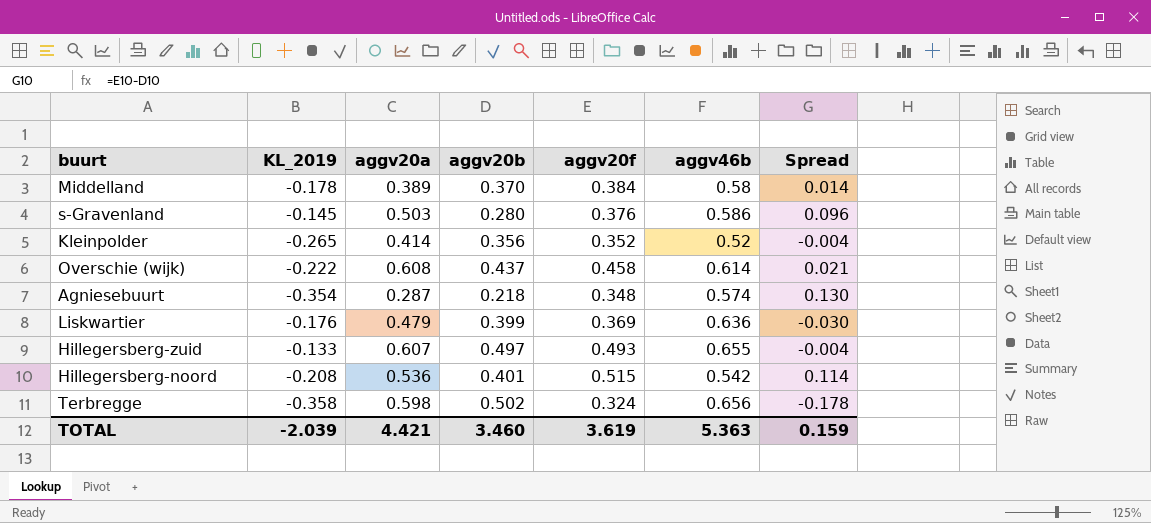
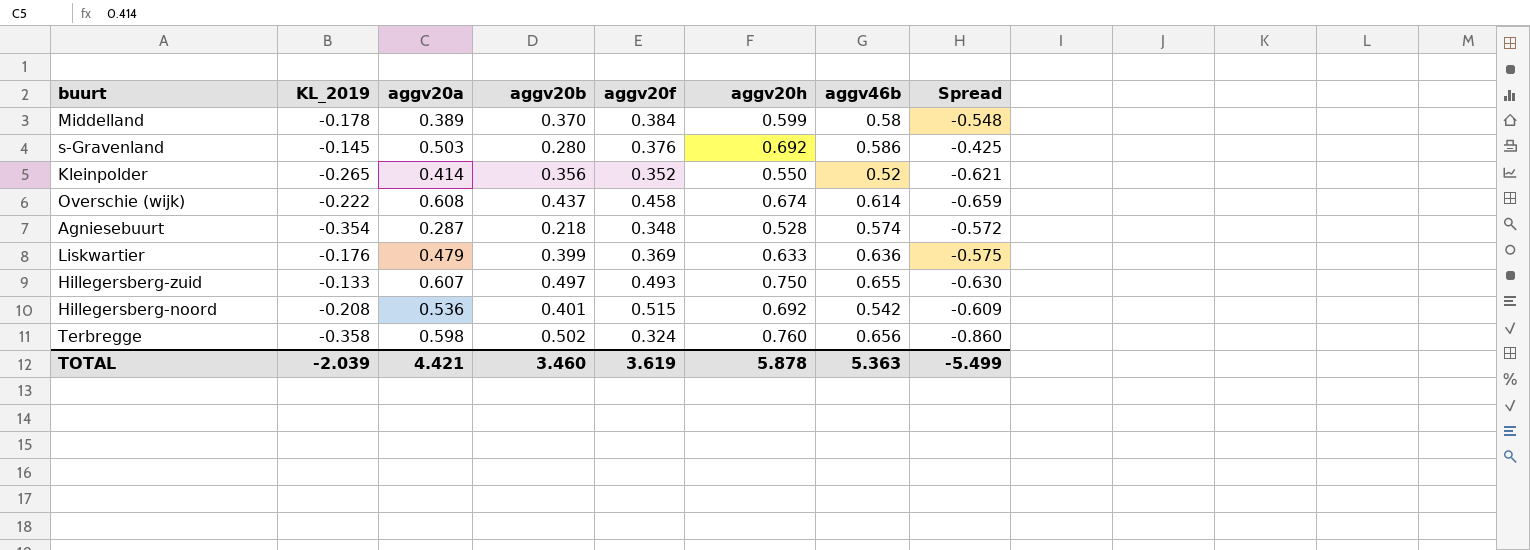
column aggv20h | position: none -> 6
column Spread | formula: [aggv20f] - [aggv20b] -> [KL_2019] - [aggv20b]
TOTAL | Spread: 0.159 -> -5.499

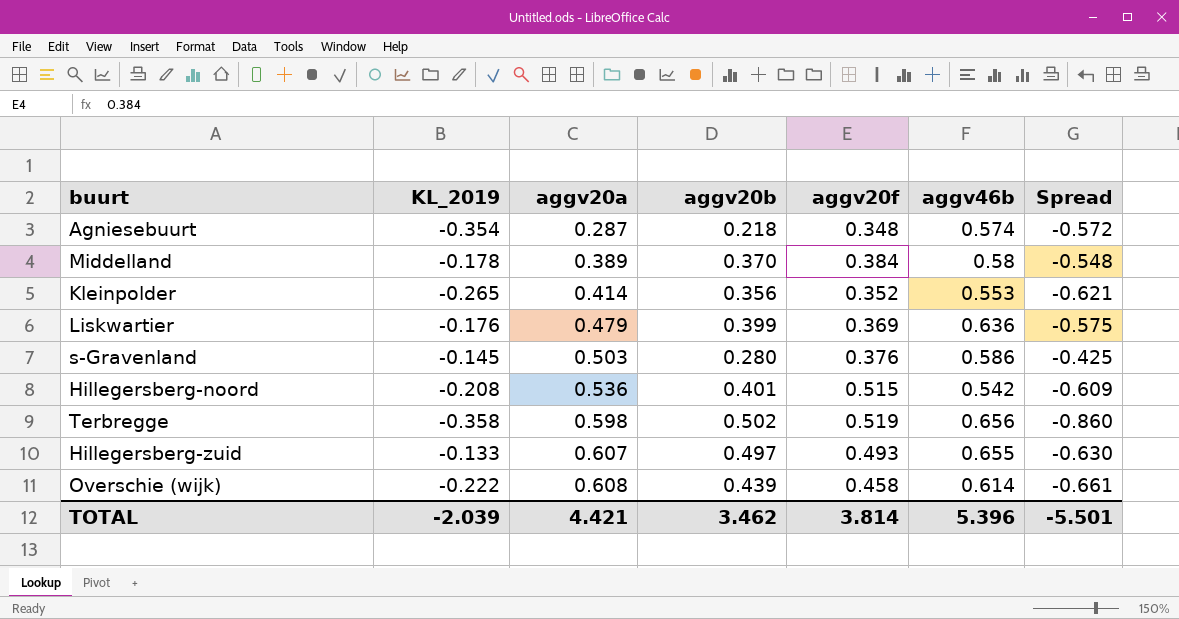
row order: none -> aggv20a ascending
column aggv20h | position: 6 -> none
Kleinpolder | aggv46b: 0.52 -> 0.553
Terbregge | aggv20f: 0.324 -> 0.519
Overschie (wijk) | aggv20b: 0.437 -> 0.439
Overschie (wijk) | Spread: -0.659 -> -0.661
TOTAL | aggv20b: 3.460 -> 3.462
TOTAL | aggv20f: 3.619 -> 3.814
TOTAL | aggv46b: 5.363 -> 5.396
TOTAL | Spread: -5.499 -> -5.501

